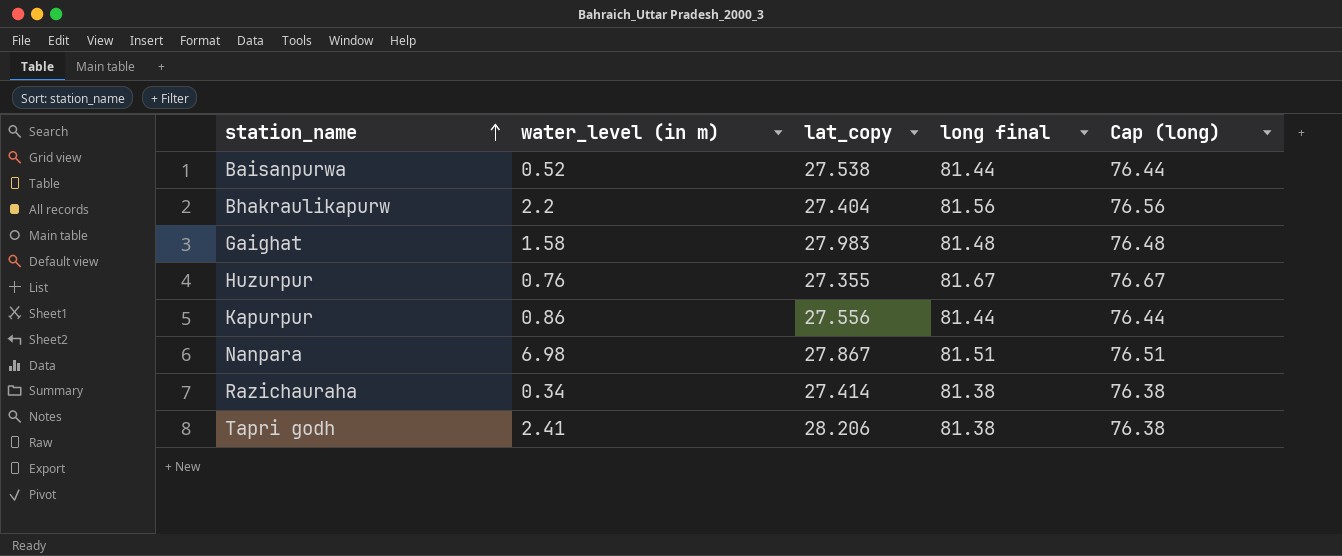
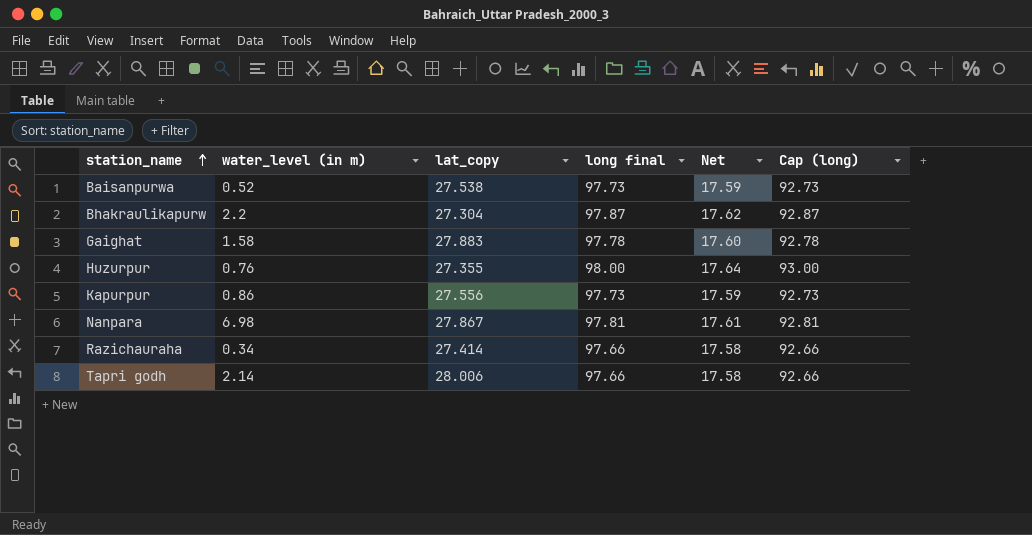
column Net | formula: none -> [long final] * 0.18
Baisanpurwa | long final: 81.44 -> 97.73
Baisanpurwa | Cap (long): 76.44 -> 92.73
Bhakraulikapurw | lat_copy: 27.404 -> 27.304
Bhakraulikapurw | long final: 81.56 -> 97.87
Bhakraulikapurw | Cap (long): 76.56 -> 92.87
Gaighat | lat_copy: 27.983 -> 27.883
Gaighat | long final: 81.48 -> 97.78
Gaighat | Cap (long): 76.48 -> 92.78
Huzurpur | long final: 81.67 -> 98.00
Huzurpur | Cap (long): 76.67 -> 93.00
Kapurpur | long final: 81.44 -> 97.73
Kapurpur | Cap (long): 76.44 -> 92.73
Nanpara | long final: 81.51 -> 97.81
Nanpara | Cap (long): 76.51 -> 92.81
Razichauraha | long final: 81.38 -> 97.66
Razichauraha | Cap (long): 76.38 -> 92.66
Tapri godh | water_level (in m): 2.41 -> 2.14
Tapri godh | lat_copy: 28.206 -> 28.006
Tapri godh | long final: 81.38 -> 97.66
Tapri godh | Cap (long): 76.38 -> 92.66

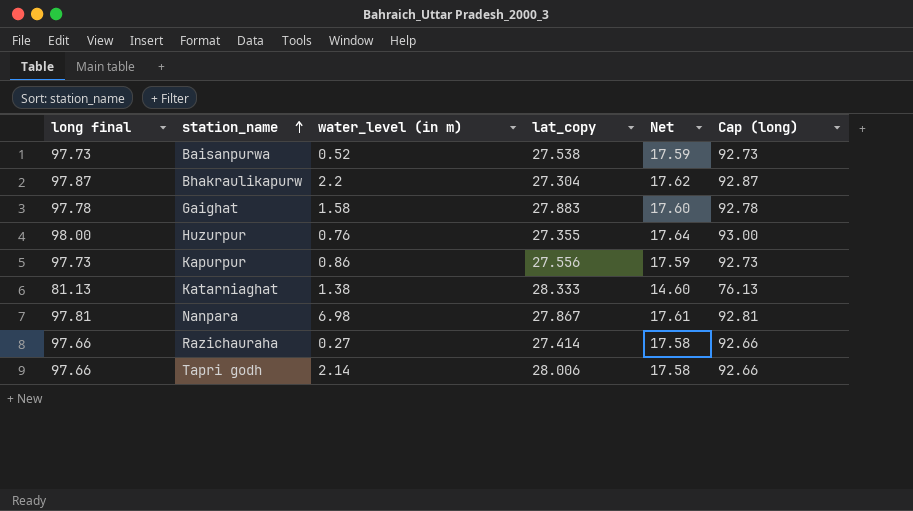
column long final | position: 4 -> 1
row Katarniaghat: none -> 81.13 | 1.38 | 28.333 | 14.60 | 76.13
Razichauraha | water_level (in m): 0.34 -> 0.27

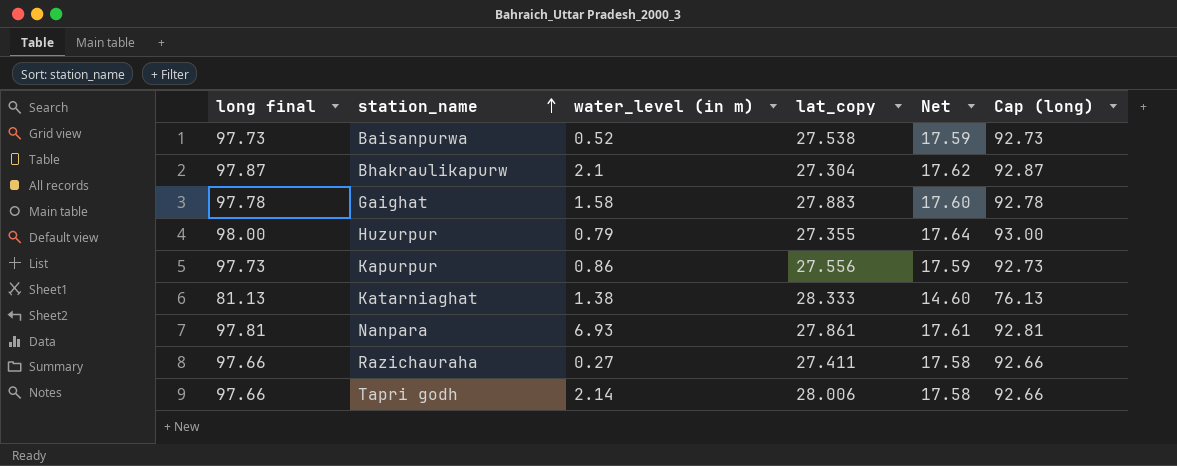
Bhakraulikapurw | water_level (in m): 2.2 -> 2.1
Huzurpur | water_level (in m): 0.76 -> 0.79
Nanpara | water_level (in m): 6.98 -> 6.93
Nanpara | lat_copy: 27.867 -> 27.861
Razichauraha | lat_copy: 27.414 -> 27.411

